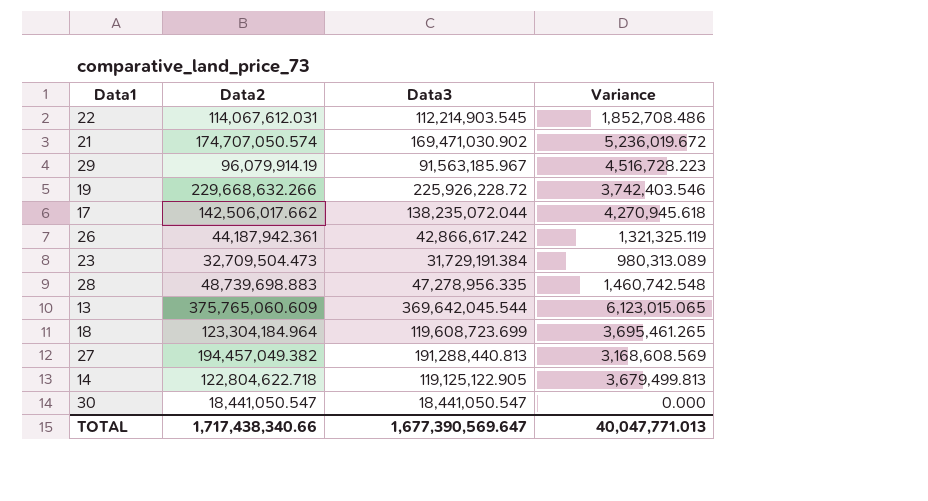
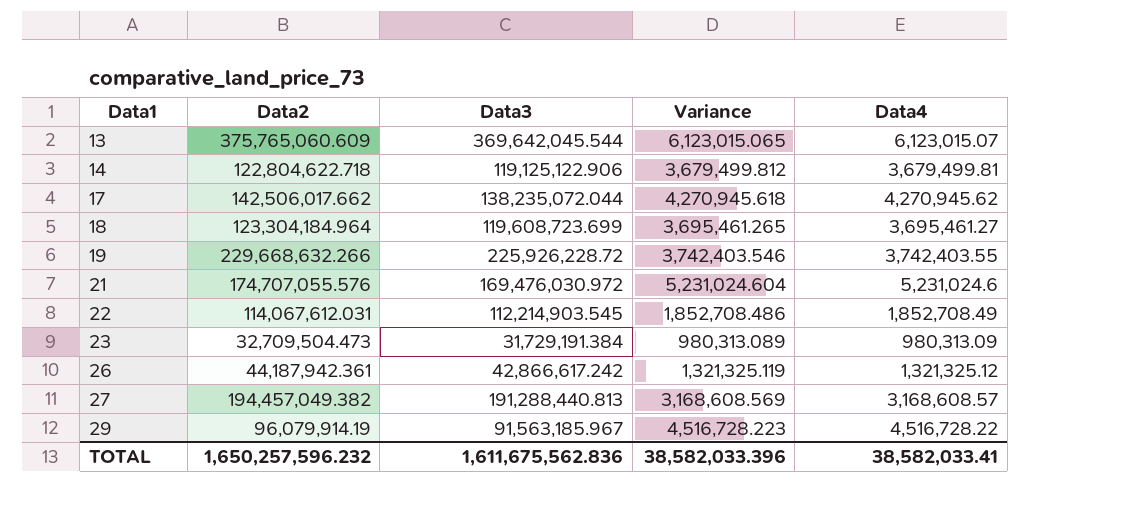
row order: none -> Data1 ascending
column Data4 | formula: none -> [Data2] - [Data3]
row 28: 48,739,698.883 | 47,278,956.335 | 1,460,742.548 -> none
row 30: 18,441,050.547 | 18,441,050.547 | 0.000 -> none
14 | Data3: 119,125,122.905 -> 119,125,122.906
14 | Variance: 3,679,499.813 -> 3,679,499.812
21 | Data2: 174,707,050.574 -> 174,707,055.576
21 | Data3: 169,471,030.902 -> 169,476,030.972
21 | Variance: 5,236,019.672 -> 5,231,024.604
TOTAL | Data2: 1,717,438,340.66 -> 1,650,257,596.232
TOTAL | Data3: 1,677,390,569.647 -> 1,611,675,562.836
TOTAL | Variance: 40,047,771.013 -> 38,582,033.396

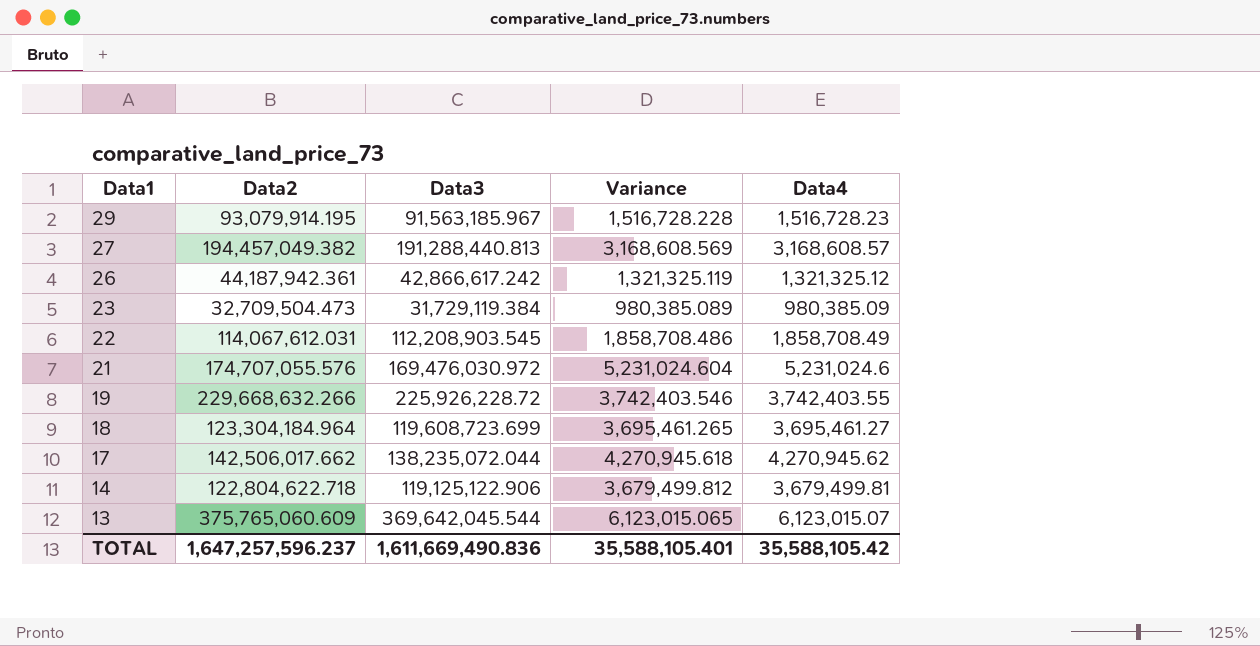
row order: Data1 ascending -> Data1 descending
29 | Data2: 96,079,914.19 -> 93,079,914.195
29 | Variance: 4,516,728.223 -> 1,516,728.228
29 | Data4: 4,516,728.22 -> 1,516,728.23
23 | Data3: 31,729,191.384 -> 31,729,119.384
23 | Variance: 980,313.089 -> 980,385.089
23 | Data4: 980,313.09 -> 980,385.09
22 | Data3: 112,214,903.545 -> 112,208,903.545
22 | Variance: 1,852,708.486 -> 1,858,708.486
22 | Data4: 1,852,708.49 -> 1,858,708.49
TOTAL | Data2: 1,650,257,596.232 -> 1,647,257,596.237
TOTAL | Data3: 1,611,675,562.836 -> 1,611,669,490.836
TOTAL | Variance: 38,582,033.396 -> 35,588,105.401
TOTAL | Data4: 38,582,033.41 -> 35,588,105.42

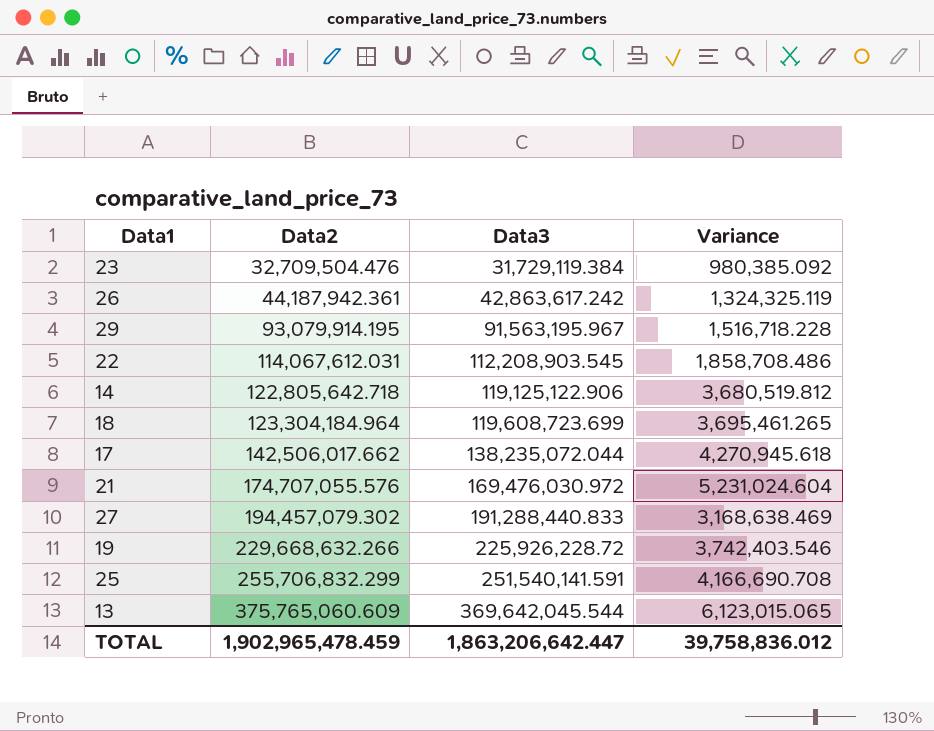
row order: Data1 descending -> Data2 ascending
column Data4 | formula: [Data2] - [Data3] -> none
23 | Data2: 32,709,504.473 -> 32,709,504.476
23 | Variance: 980,385.089 -> 980,385.092
26 | Data3: 42,866,617.242 -> 42,863,617.242
26 | Variance: 1,321,325.119 -> 1,324,325.119
29 | Data3: 91,563,185.967 -> 91,563,195.967
29 | Variance: 1,516,728.228 -> 1,516,718.228
14 | Data2: 122,804,622.718 -> 122,805,642.718
14 | Variance: 3,679,499.812 -> 3,680,519.812
27 | Data2: 194,457,049.382 -> 194,457,079.302
27 | Data3: 191,288,440.813 -> 191,288,440.833
27 | Variance: 3,168,608.569 -> 3,168,638.469
row 25: none -> 255,706,832.299 | 251,540,141.591 | 4,166,690.708
TOTAL | Data2: 1,647,257,596.237 -> 1,902,965,478.459
TOTAL | Data3: 1,611,669,490.836 -> 1,863,206,642.447
TOTAL | Variance: 35,588,105.401 -> 39,758,836.012

